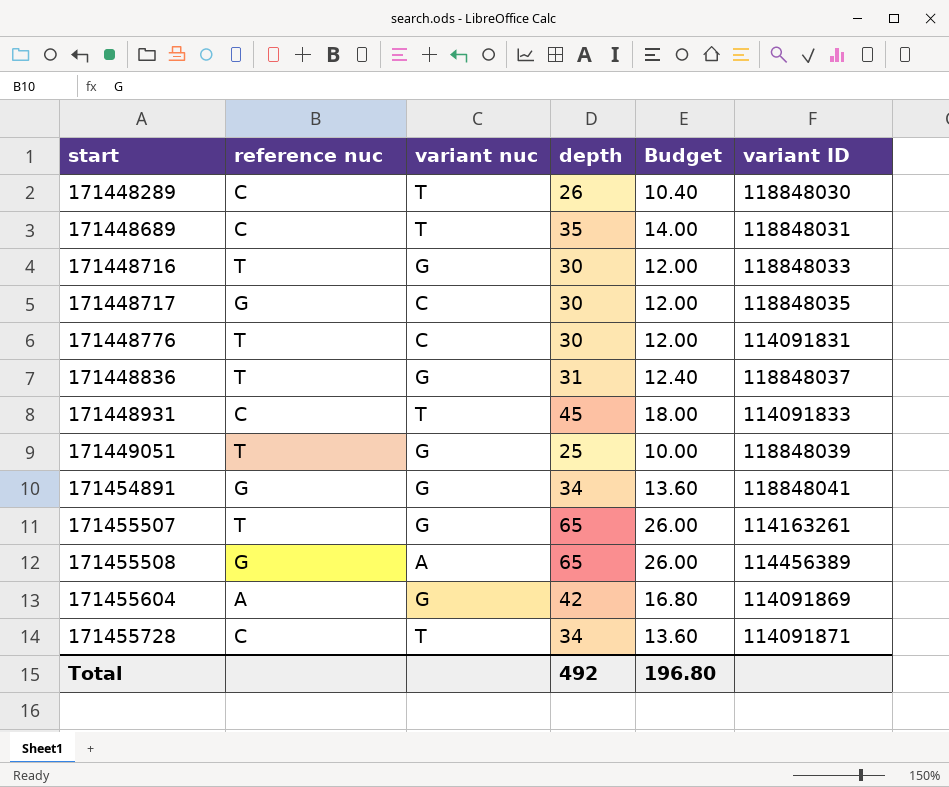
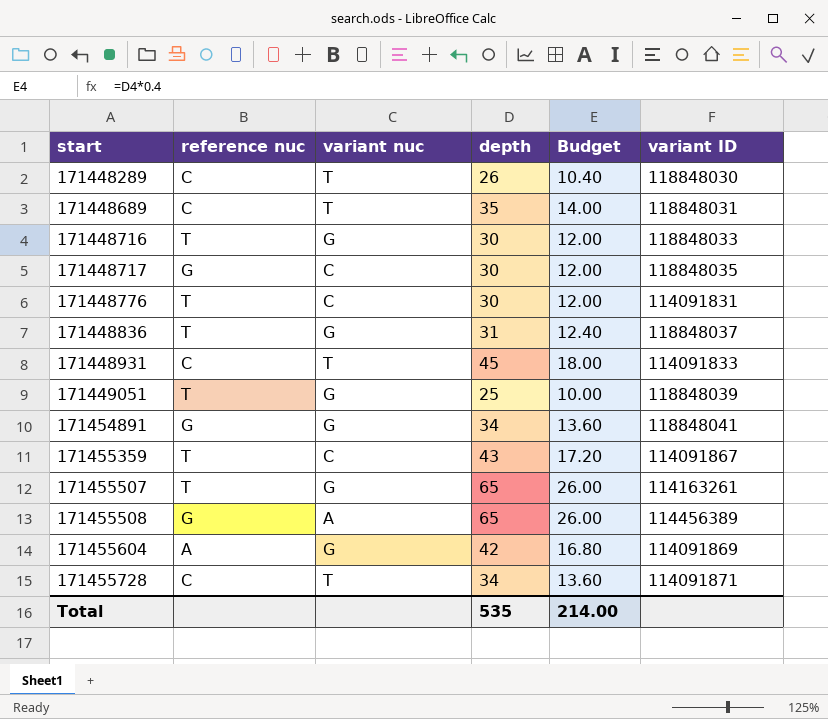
row 171455359: none -> T | C | 43 | 17.20 | 114091867
Total | depth: 492 -> 535
Total | Budget: 196.80 -> 214.00

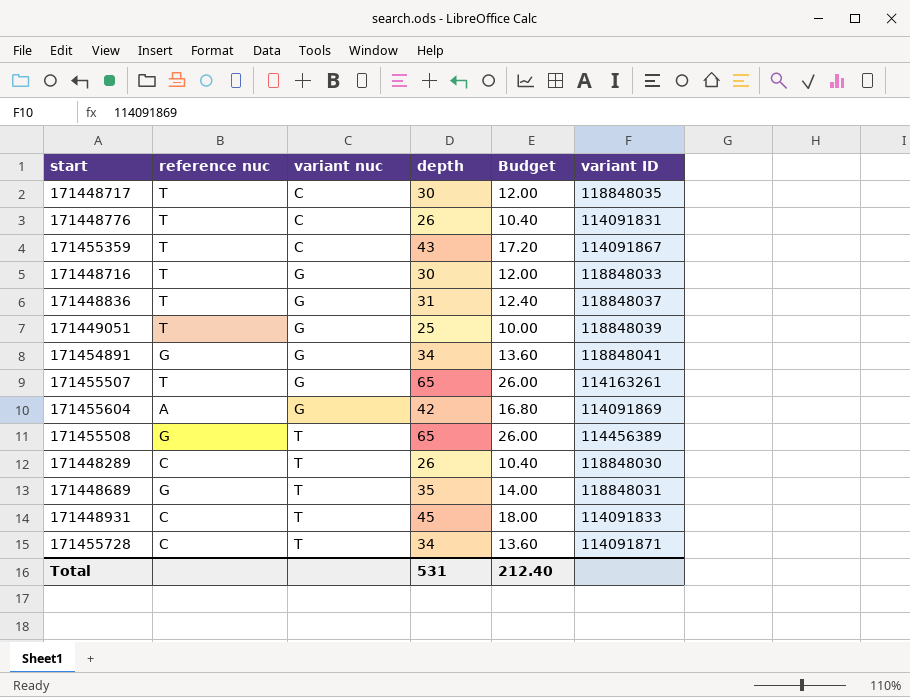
row order: start ascending -> variant nuc ascending
171448717 | reference nuc: G -> T
171448776 | depth: 30 -> 26
171448776 | Budget: 12.00 -> 10.40
171455508 | variant nuc: A -> T
171448689 | reference nuc: C -> G
Total | depth: 535 -> 531
Total | Budget: 214.00 -> 212.40

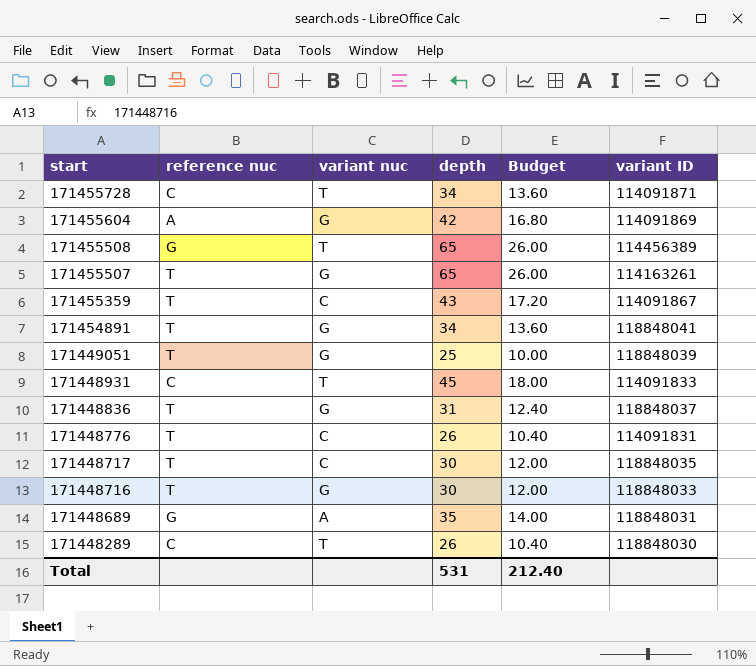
row order: variant nuc ascending -> start descending
171454891 | reference nuc: G -> T
171448689 | variant nuc: T -> A

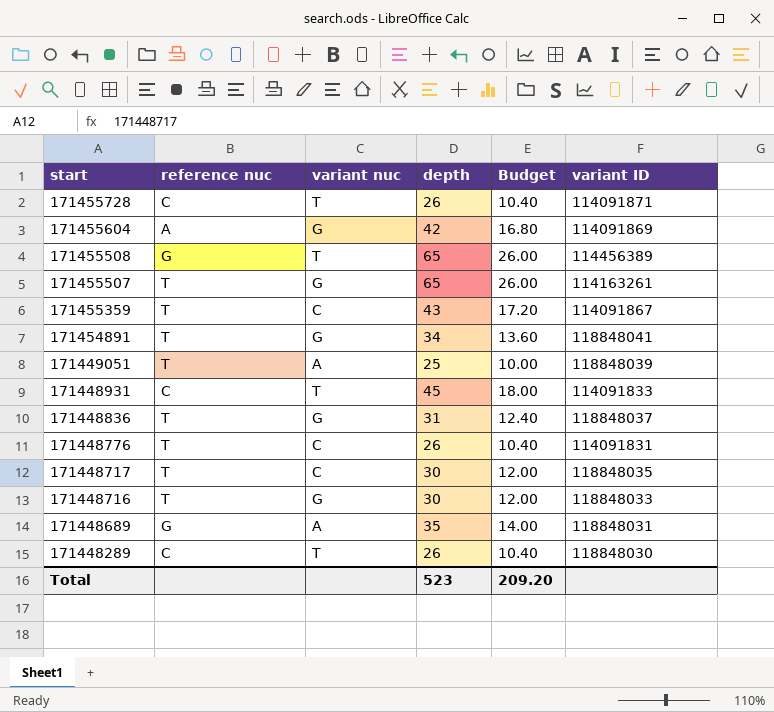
171455728 | depth: 34 -> 26
171455728 | Budget: 13.60 -> 10.40
171449051 | variant nuc: G -> A
Total | depth: 531 -> 523
Total | Budget: 212.40 -> 209.20

